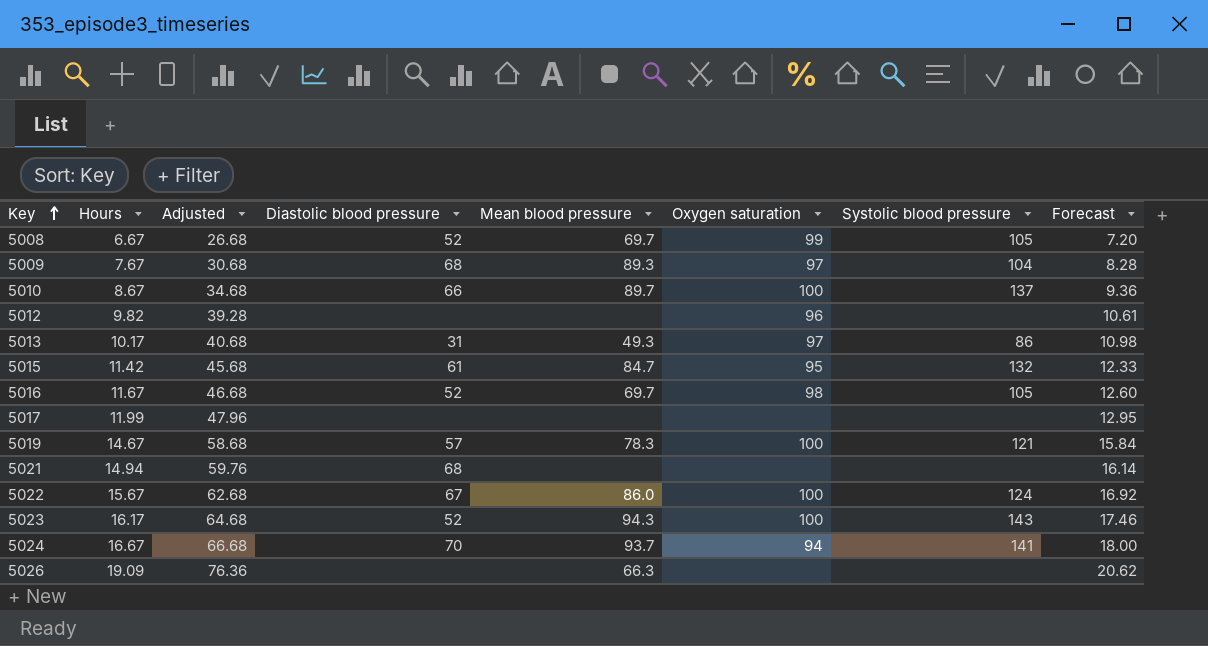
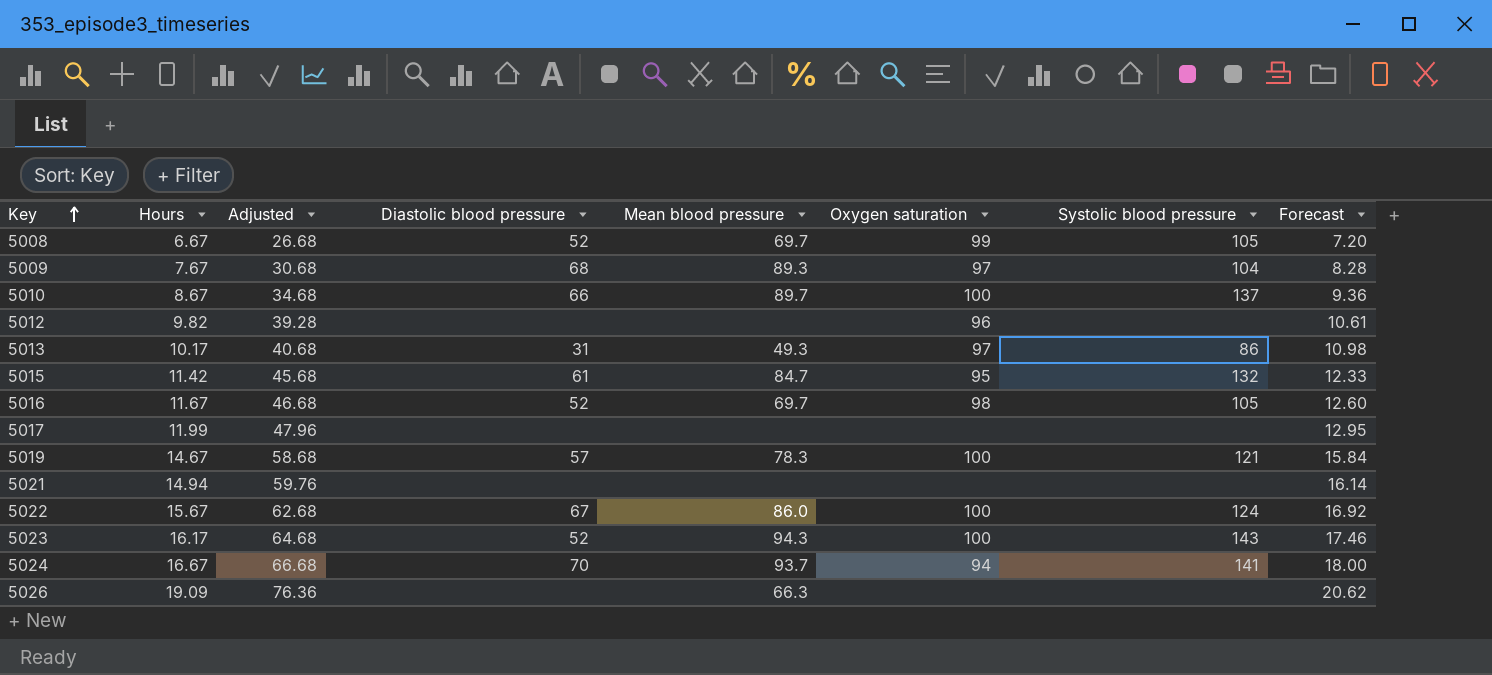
5021 | Diastolic blood pressure: 68 -> none

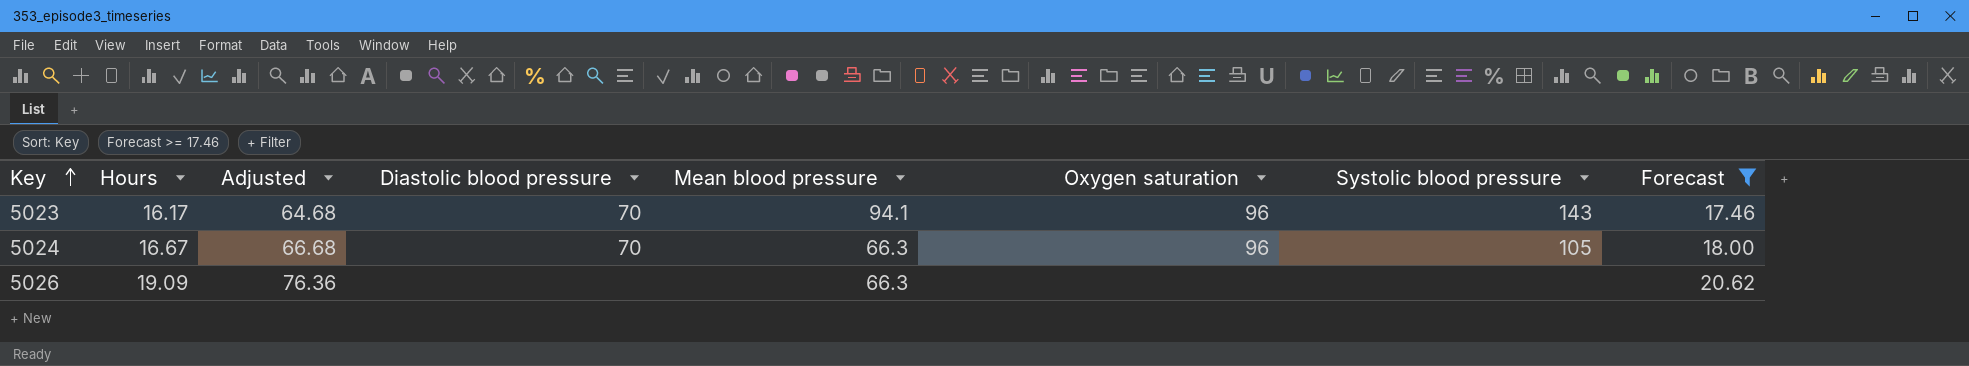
filter: none -> Forecast >= 17.46
5023 | Diastolic blood pressure: 52 -> 70
5023 | Mean blood pressure: 94.3 -> 94.1
5023 | Oxygen saturation: 100 -> 96
5024 | Mean blood pressure: 93.7 -> 66.3
5024 | Oxygen saturation: 94 -> 96
5024 | Systolic blood pressure: 141 -> 105

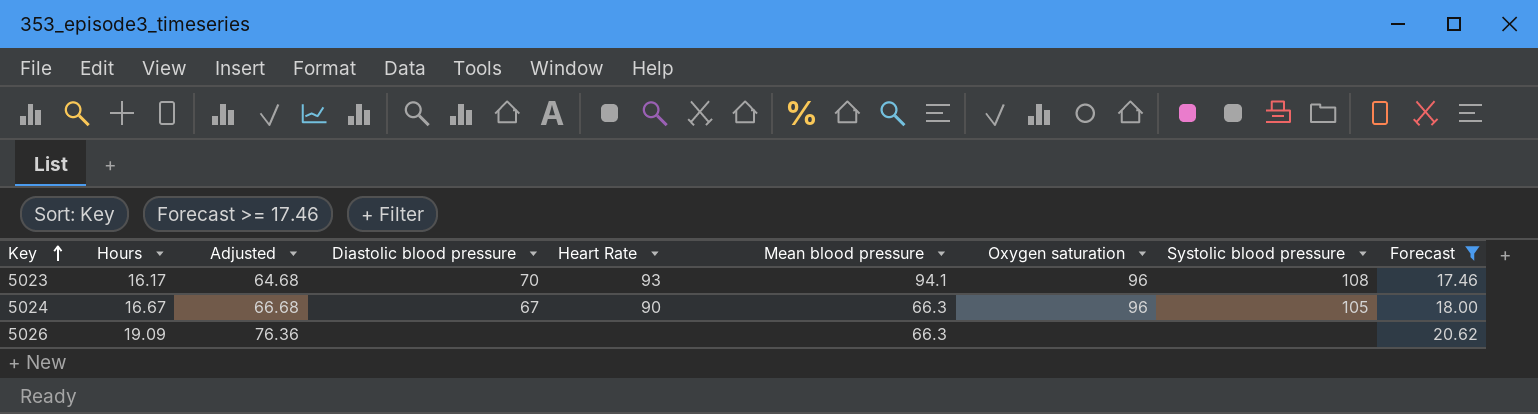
column Heart Rate | position: none -> 5
5023 | Systolic blood pressure: 143 -> 108
5024 | Diastolic blood pressure: 70 -> 67

